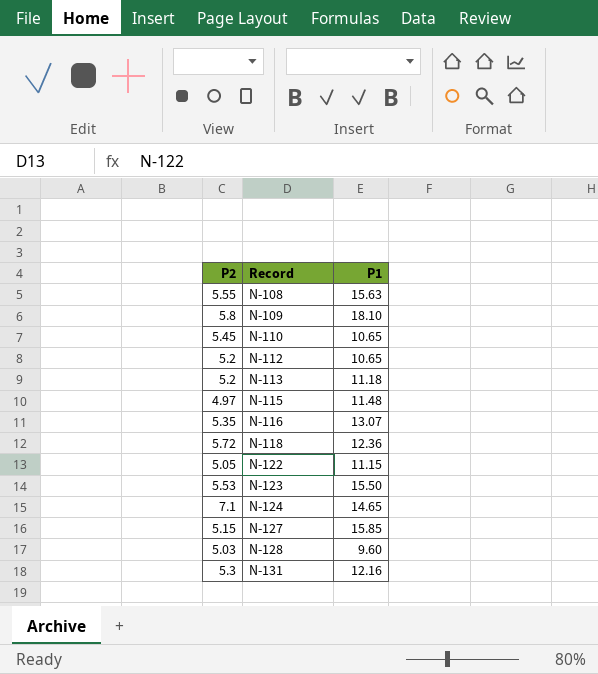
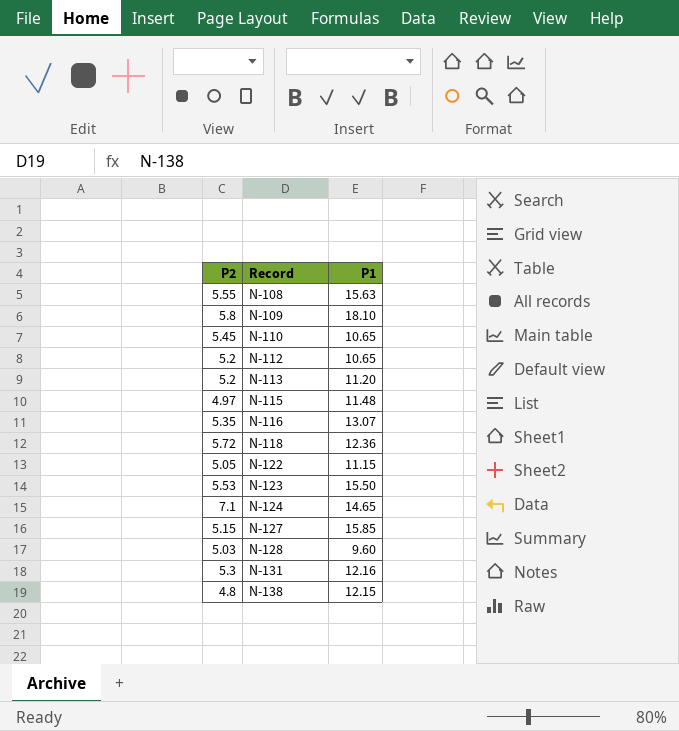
N-113 | P1: 11.18 -> 11.20
row N-138: none -> 4.8 | 12.15

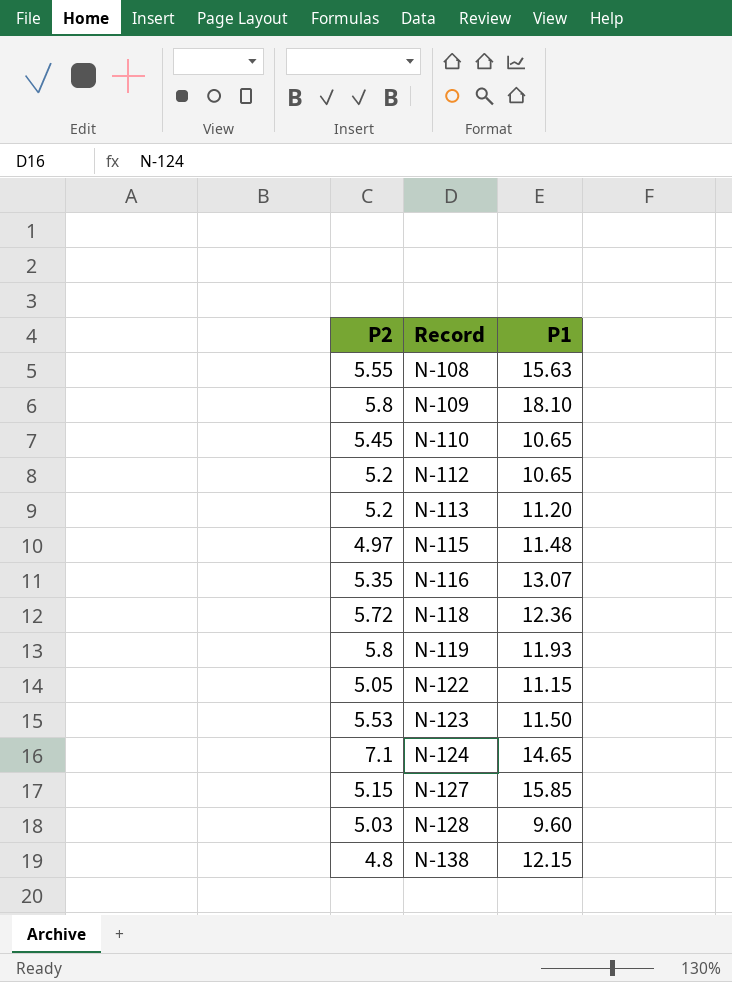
row N-131: 5.3 | 12.16 -> none
row N-119: none -> 5.8 | 11.93
N-123 | P1: 15.50 -> 11.50

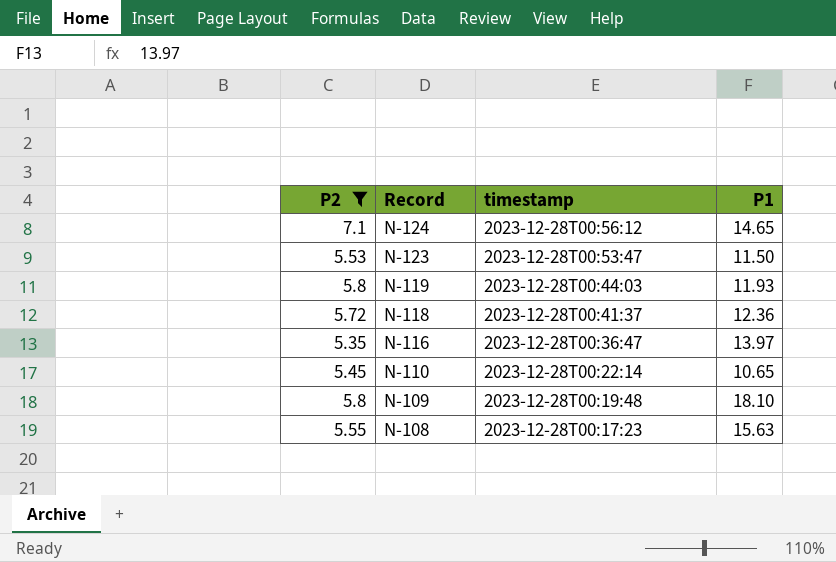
filter: none -> P2 >= 5.35
row order: Record ascending -> Record descending
column timestamp | position: none -> 3
N-116 | P1: 13.07 -> 13.97

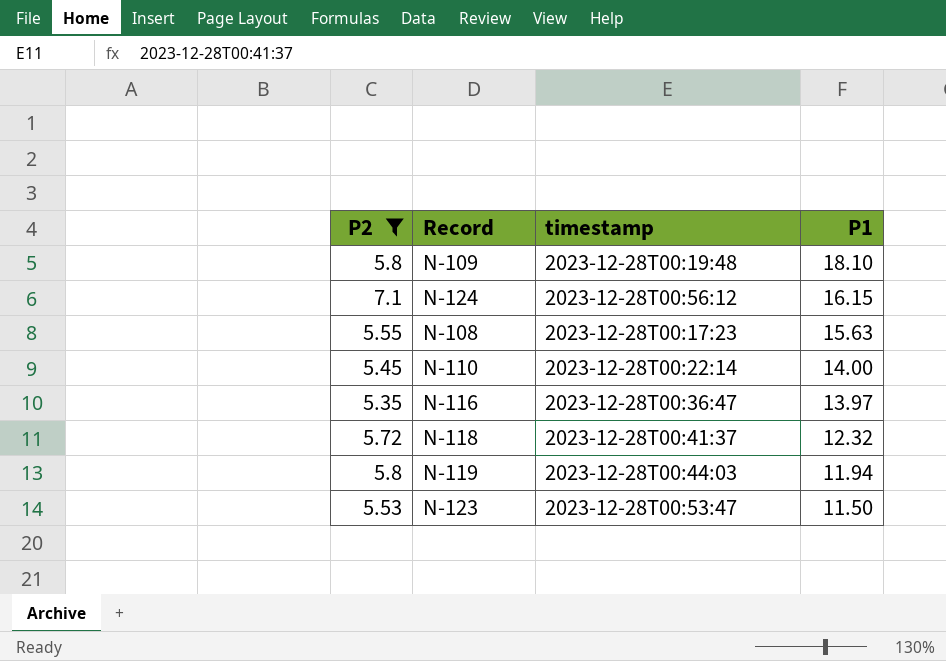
row order: Record descending -> P1 descending
N-124 | P1: 14.65 -> 16.15
N-110 | P1: 10.65 -> 14.00
N-118 | P1: 12.36 -> 12.32
N-119 | P1: 11.93 -> 11.94

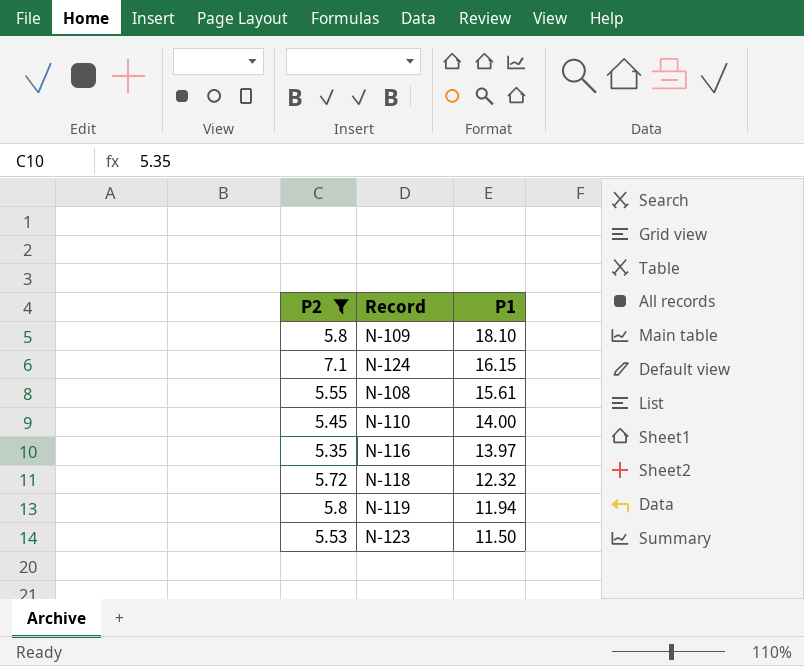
column timestamp | position: 3 -> none
N-108 | P1: 15.63 -> 15.61

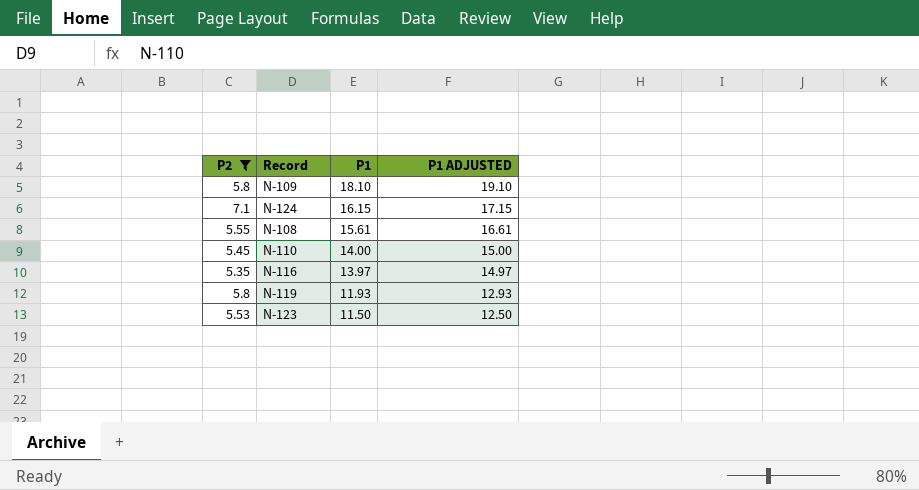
column P1 ADJUSTED | formula: none -> [P1] + 1
row N-118: 5.72 | 12.32 -> none
N-119 | P1: 11.94 -> 11.93

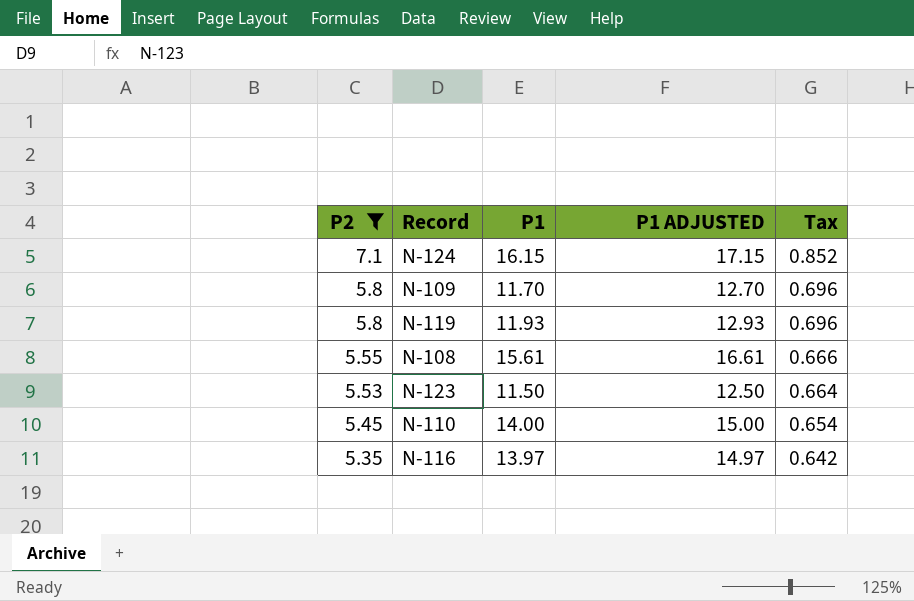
row order: P1 descending -> P2 descending
column Tax | formula: none -> [P2] * 0.12
N-109 | P1: 18.10 -> 11.70
N-109 | P1 ADJUSTED: 19.10 -> 12.70

